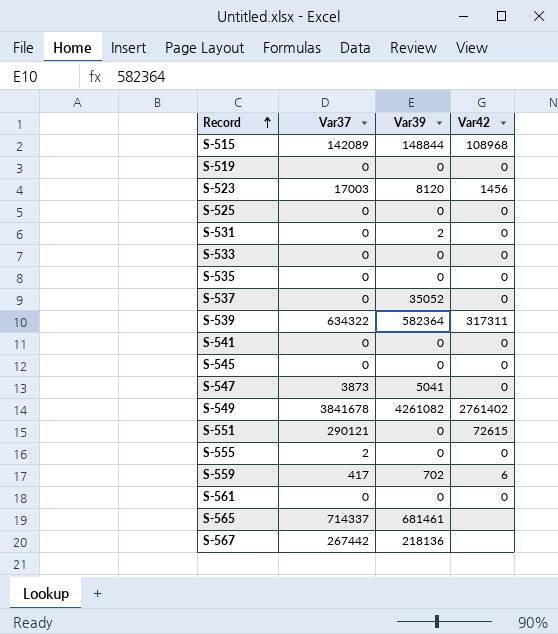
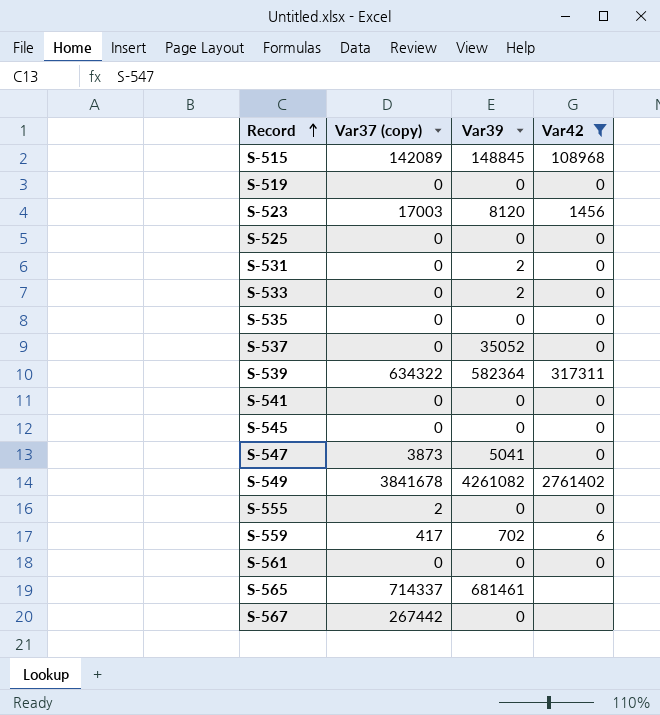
filter: none -> Var42 != 72615
column name: Var37 -> Var37 (copy)
S-515 | Var39: 148844 -> 148845
S-533 | Var39: 0 -> 2
S-567 | Var39: 218136 -> 0

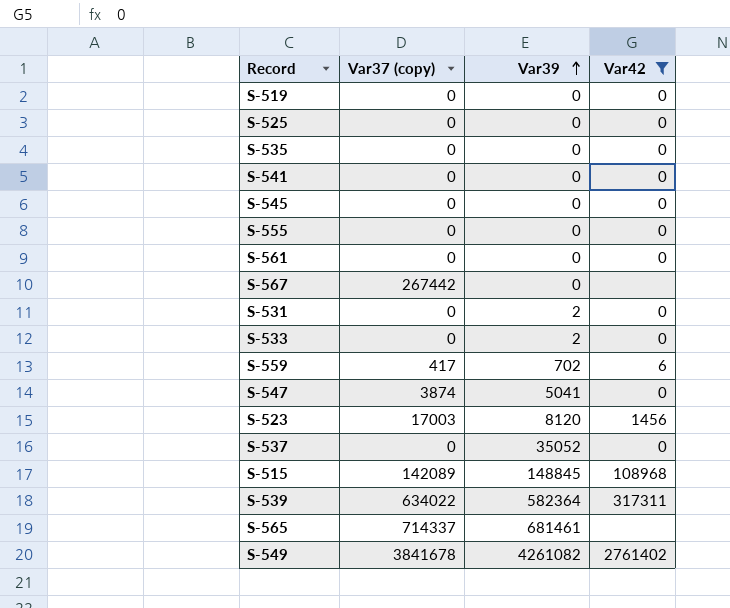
row order: Record ascending -> Var39 ascending
S-555 | Var37 (copy): 2 -> 0
S-547 | Var37 (copy): 3873 -> 3874
S-539 | Var37 (copy): 634322 -> 634022

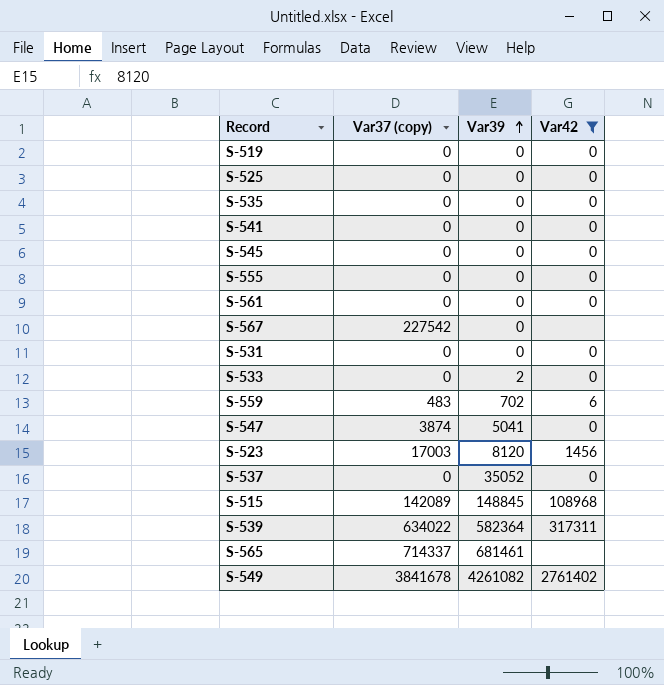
S-567 | Var37 (copy): 267442 -> 227542
S-531 | Var39: 2 -> 0
S-559 | Var37 (copy): 417 -> 483

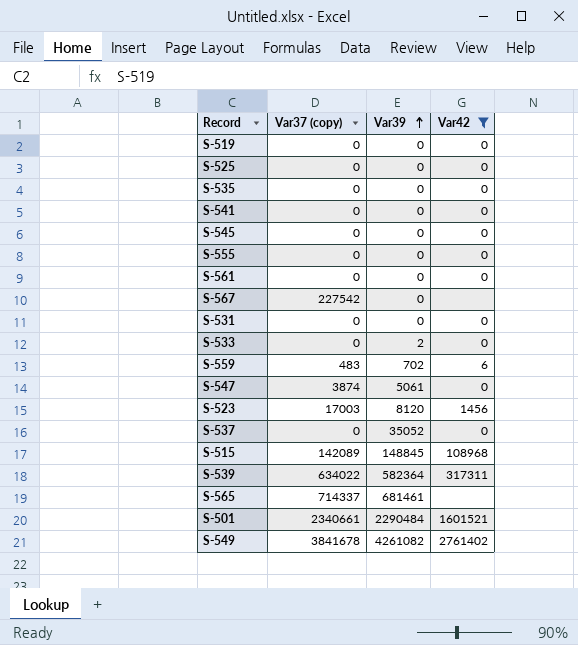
S-547 | Var39: 5041 -> 5061
row S-501: none -> 2340661 | 2290484 | 1601521

